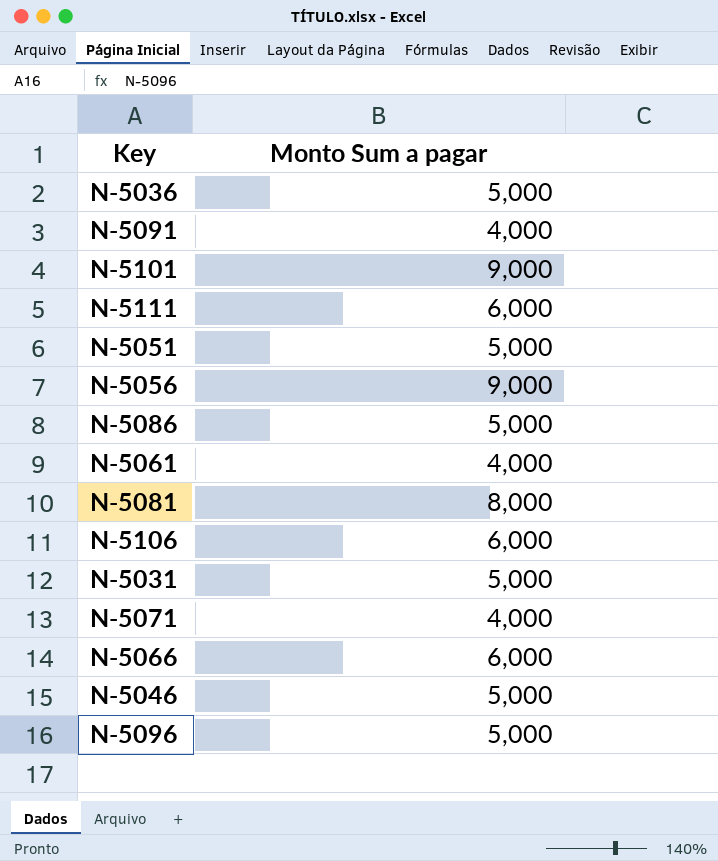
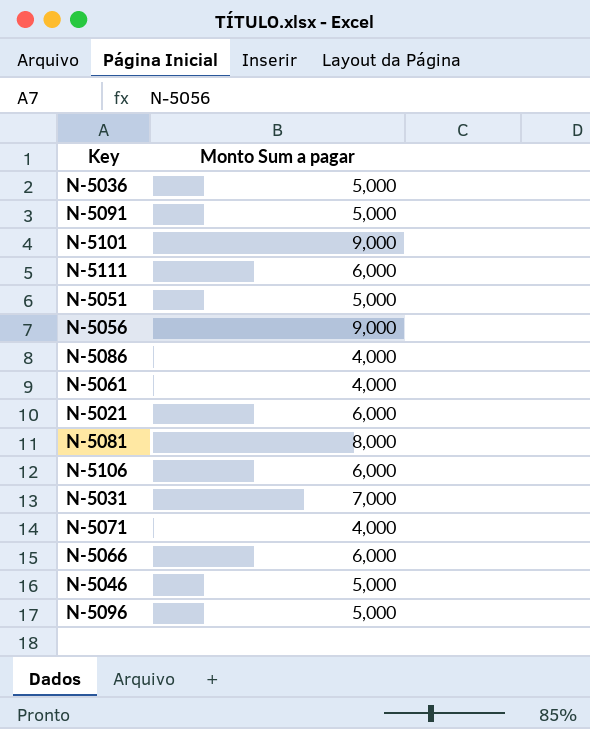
N-5091 | Monto Sum a pagar: 4,000 -> 5,000
N-5086 | Monto Sum a pagar: 5,000 -> 4,000
row N-5021: none -> 6,000
N-5031 | Monto Sum a pagar: 5,000 -> 7,000

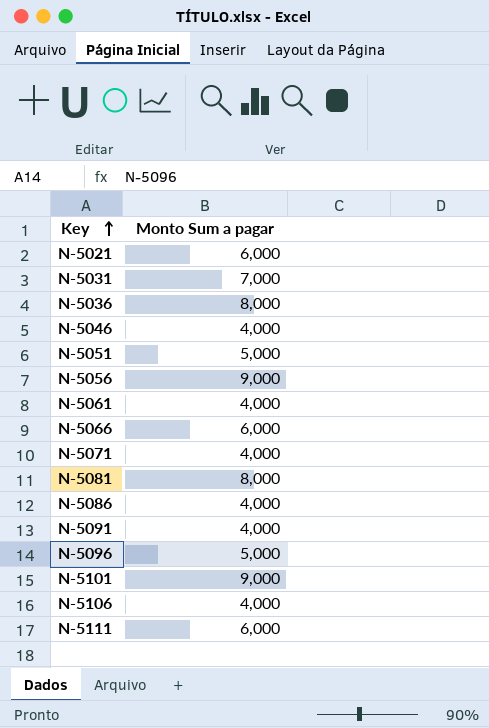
row order: none -> Key ascending
N-5036 | Monto Sum a pagar: 5,000 -> 8,000
N-5046 | Monto Sum a pagar: 5,000 -> 4,000
N-5091 | Monto Sum a pagar: 5,000 -> 4,000
N-5106 | Monto Sum a pagar: 6,000 -> 4,000

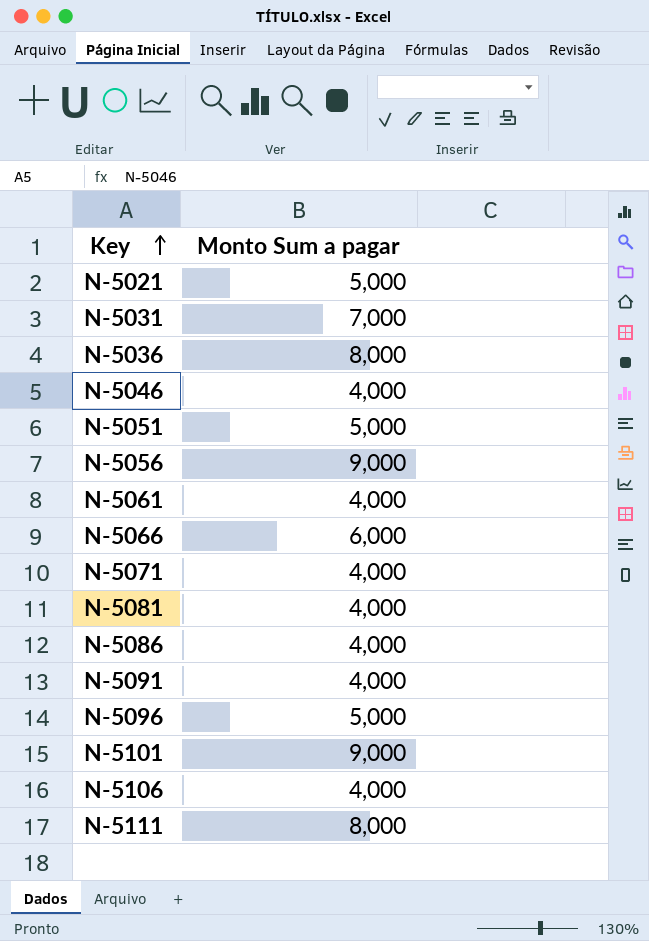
N-5021 | Monto Sum a pagar: 6,000 -> 5,000
N-5081 | Monto Sum a pagar: 8,000 -> 4,000
N-5111 | Monto Sum a pagar: 6,000 -> 8,000

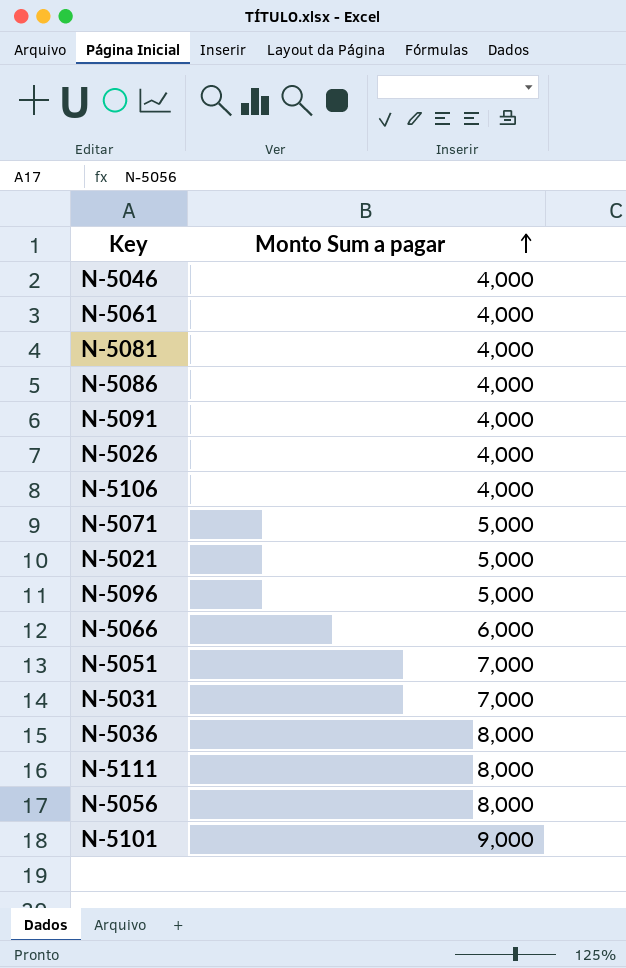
row order: Key ascending -> Monto Sum a pagar ascending
row N-5026: none -> 4,000
N-5071 | Monto Sum a pagar: 4,000 -> 5,000
N-5051 | Monto Sum a pagar: 5,000 -> 7,000
N-5056 | Monto Sum a pagar: 9,000 -> 8,000

